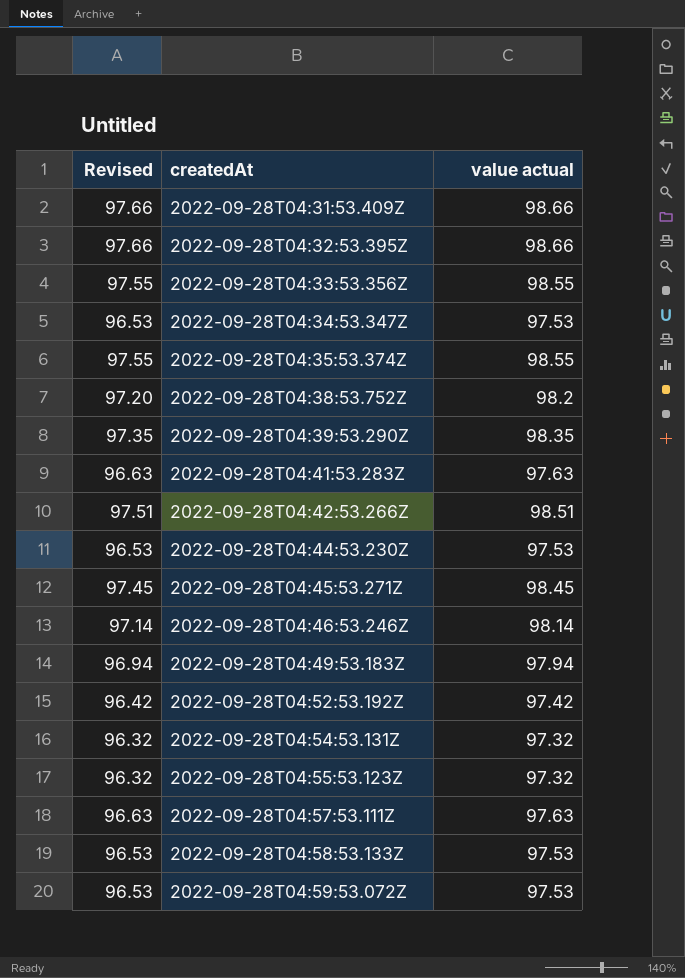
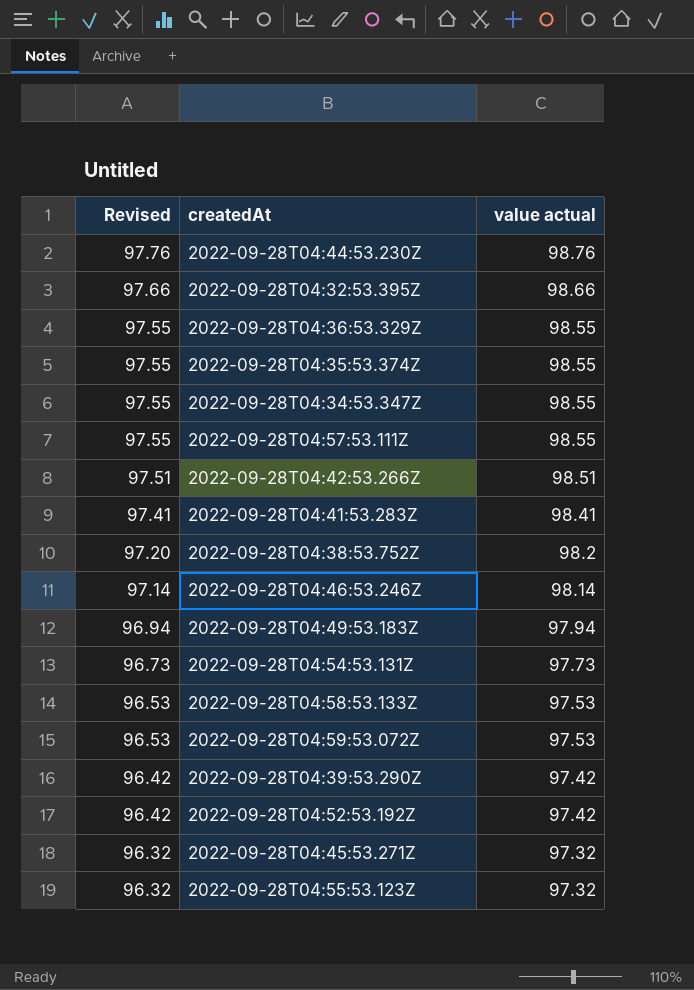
row order: createdAt ascending -> Revised descending
row 2022-09-28T04:31:53.409Z: 97.66 | 98.66 -> none
row 2022-09-28T04:33:53.356Z: 97.55 | 98.55 -> none
2022-09-28T04:44:53.230Z | Revised: 96.53 -> 97.76
2022-09-28T04:44:53.230Z | value actual: 97.53 -> 98.76
row 2022-09-28T04:36:53.329Z: none -> 97.55 | 98.55
2022-09-28T04:34:53.347Z | Revised: 96.53 -> 97.55
2022-09-28T04:34:53.347Z | value actual: 97.53 -> 98.55
2022-09-28T04:57:53.111Z | Revised: 96.63 -> 97.55
2022-09-28T04:57:53.111Z | value actual: 97.63 -> 98.55
2022-09-28T04:41:53.283Z | Revised: 96.63 -> 97.41
2022-09-28T04:41:53.283Z | value actual: 97.63 -> 98.41
2022-09-28T04:54:53.131Z | Revised: 96.32 -> 96.73
2022-09-28T04:54:53.131Z | value actual: 97.32 -> 97.73
2022-09-28T04:39:53.290Z | Revised: 97.35 -> 96.42
2022-09-28T04:39:53.290Z | value actual: 98.35 -> 97.42
2022-09-28T04:45:53.271Z | Revised: 97.45 -> 96.32
2022-09-28T04:45:53.271Z | value actual: 98.45 -> 97.32

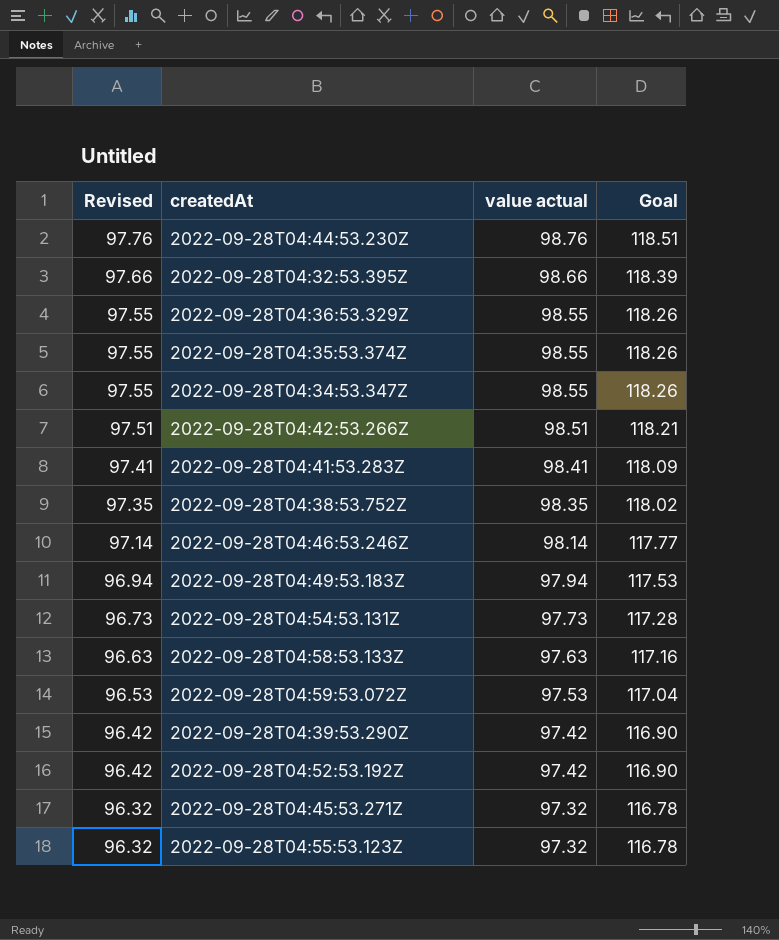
column Goal | formula: none -> [value actual] * 1.2
row 2022-09-28T04:57:53.111Z: 97.55 | 98.55 -> none
2022-09-28T04:38:53.752Z | Revised: 97.20 -> 97.35
2022-09-28T04:38:53.752Z | value actual: 98.2 -> 98.35
2022-09-28T04:58:53.133Z | Revised: 96.53 -> 96.63
2022-09-28T04:58:53.133Z | value actual: 97.53 -> 97.63

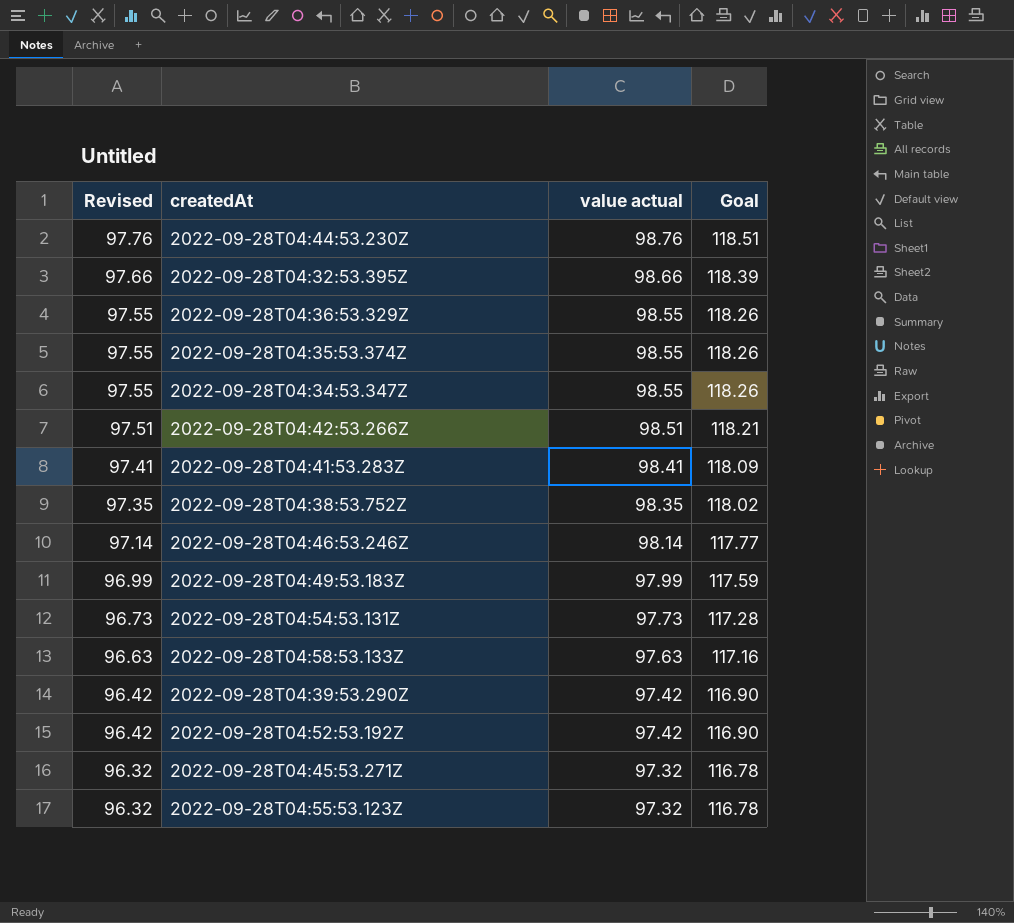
row 2022-09-28T04:59:53.072Z: 96.53 | 97.53 | 117.04 -> none
2022-09-28T04:49:53.183Z | Revised: 96.94 -> 96.99
2022-09-28T04:49:53.183Z | value actual: 97.94 -> 97.99
2022-09-28T04:49:53.183Z | Goal: 117.53 -> 117.59

